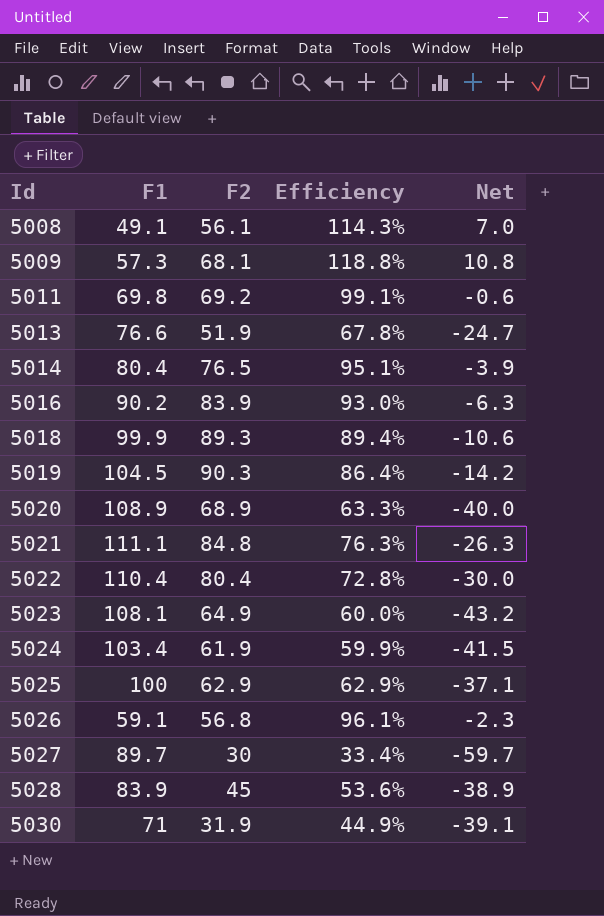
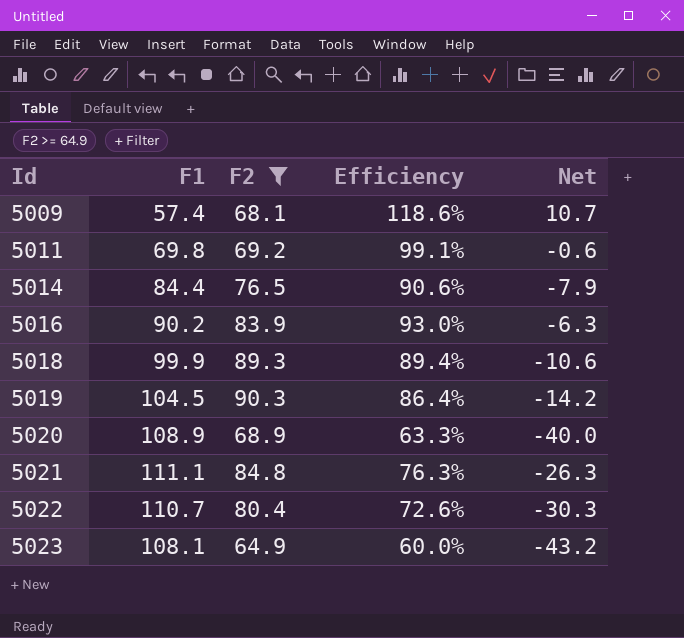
filter: none -> F2 >= 64.9
5009 | F1: 57.3 -> 57.4
5009 | Efficiency: 118.8% -> 118.6%
5009 | Net: 10.8 -> 10.7
5014 | F1: 80.4 -> 84.4
5014 | Efficiency: 95.1% -> 90.6%
5014 | Net: -3.9 -> -7.9
5022 | F1: 110.4 -> 110.7
5022 | Efficiency: 72.8% -> 72.6%
5022 | Net: -30.0 -> -30.3

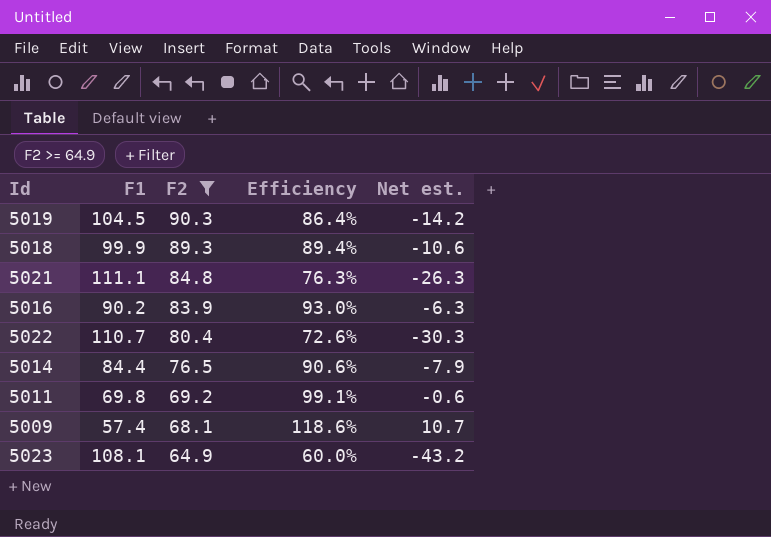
row order: Id ascending -> F2 descending
column name: Net -> Net est.
row 5020: 108.9 | 68.9 | 63.3% | -40.0 -> none

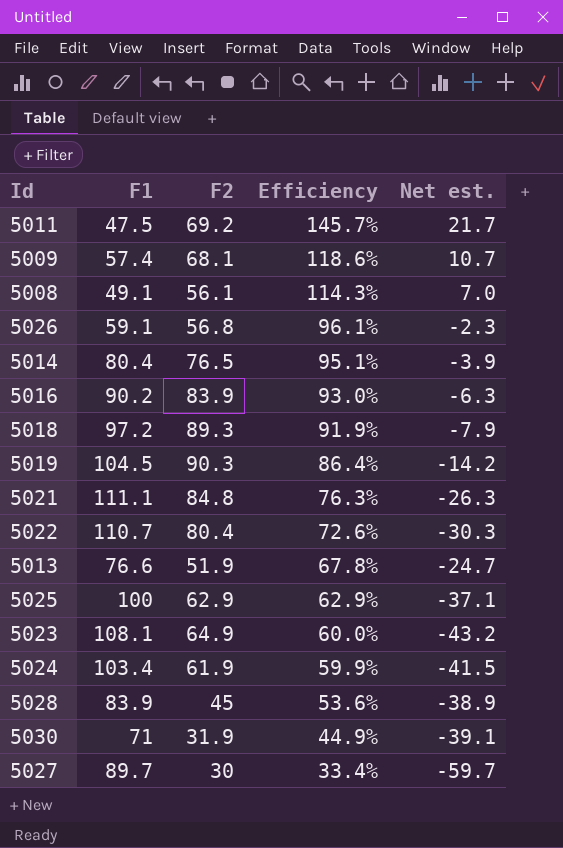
filter: F2 >= 64.9 -> none
row order: F2 descending -> Efficiency descending
5011 | F1: 69.8 -> 47.5
5011 | Efficiency: 99.1% -> 145.7%
5011 | Net est.: -0.6 -> 21.7
5014 | F1: 84.4 -> 80.4
5014 | Efficiency: 90.6% -> 95.1%
5014 | Net est.: -7.9 -> -3.9
5018 | F1: 99.9 -> 97.2
5018 | Efficiency: 89.4% -> 91.9%
5018 | Net est.: -10.6 -> -7.9

